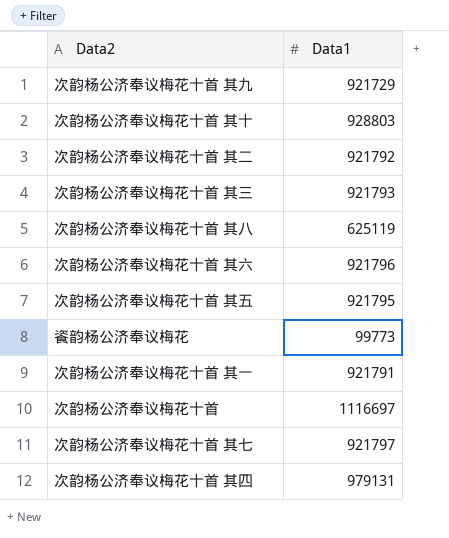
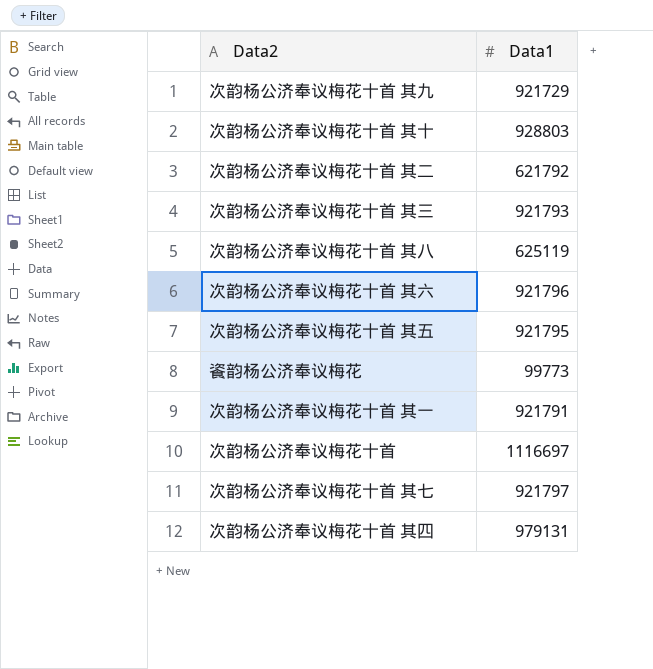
次韵杨公济奉议梅花十首 其二 | Data1: 921792 -> 621792

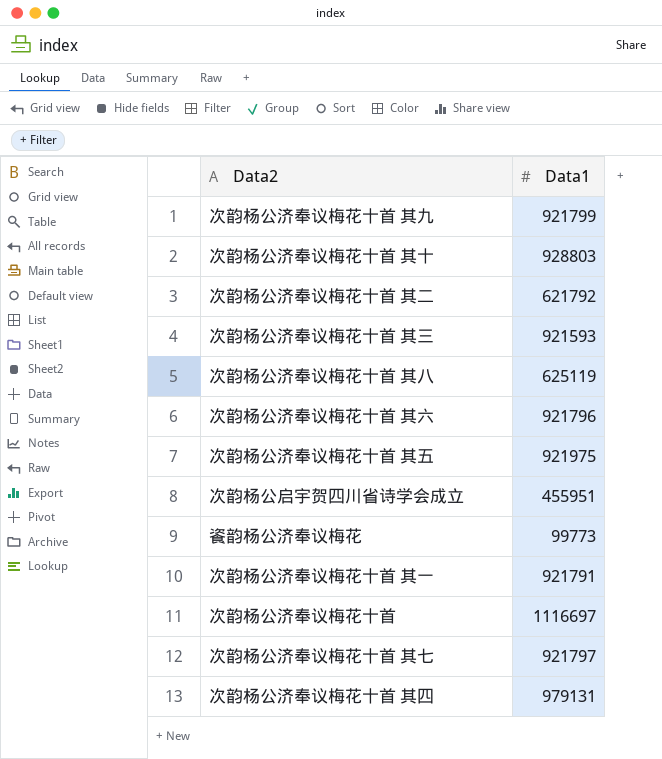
次韵杨公济奉议梅花十首 其九 | Data1: 921729 -> 921799
次韵杨公济奉议梅花十首 其三 | Data1: 921793 -> 921593
次韵杨公济奉议梅花十首 其五 | Data1: 921795 -> 921975
row 次韵杨公启宇贺四川省诗学会成立: none -> 455951

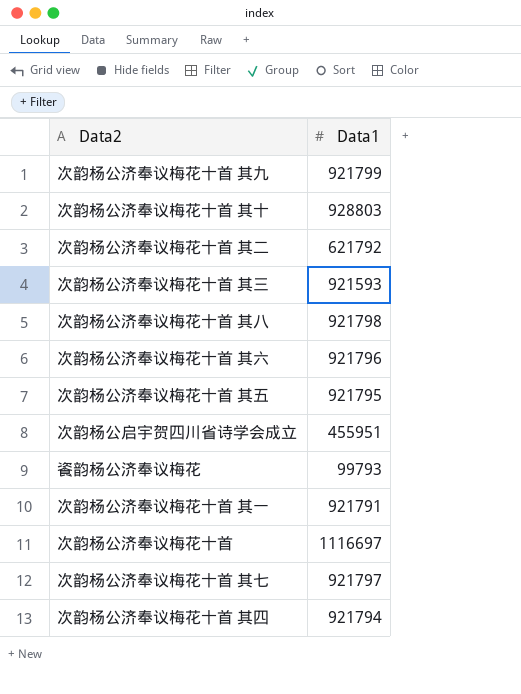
次韵杨公济奉议梅花十首 其八 | Data1: 625119 -> 921798
次韵杨公济奉议梅花十首 其五 | Data1: 921975 -> 921795
餈韵杨公济奉议梅花 | Data1: 99773 -> 99793
次韵杨公济奉议梅花十首 其四 | Data1: 979131 -> 921794

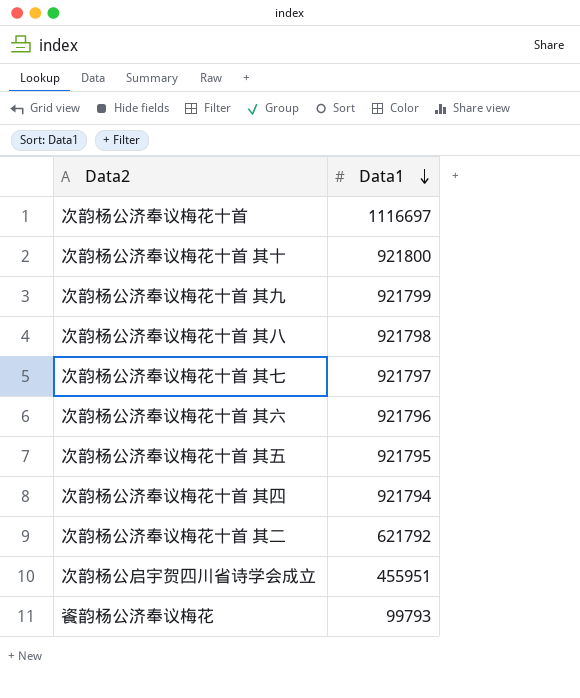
row order: none -> Data1 descending
row 次韵杨公济奉议梅花十首 其三: 921593 -> none
row 次韵杨公济奉议梅花十首 其一: 921791 -> none
次韵杨公济奉议梅花十首 其十 | Data1: 928803 -> 921800

